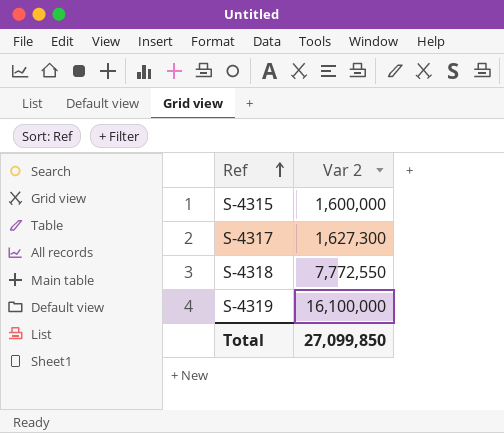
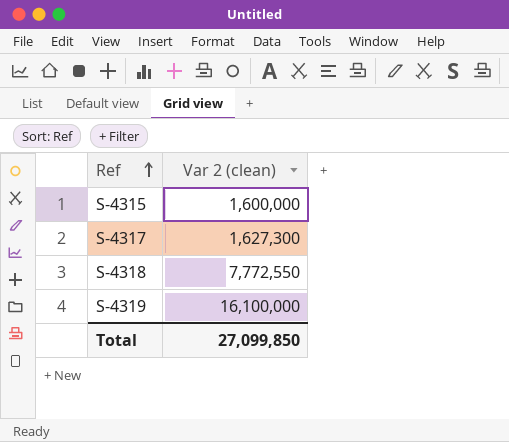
column name: Var 2 -> Var 2 (clean)

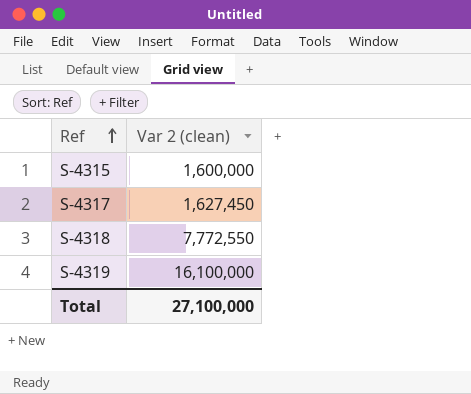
S-4317 | Var 2 (clean): 1,627,300 -> 1,627,450
Total | Var 2 (clean): 27,099,850 -> 27,100,000

